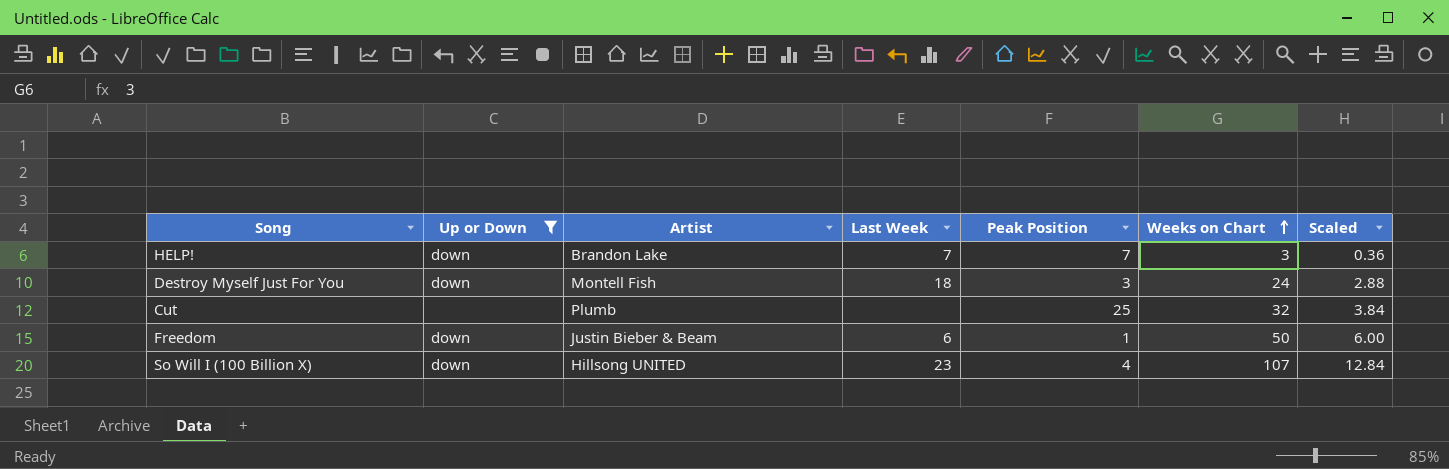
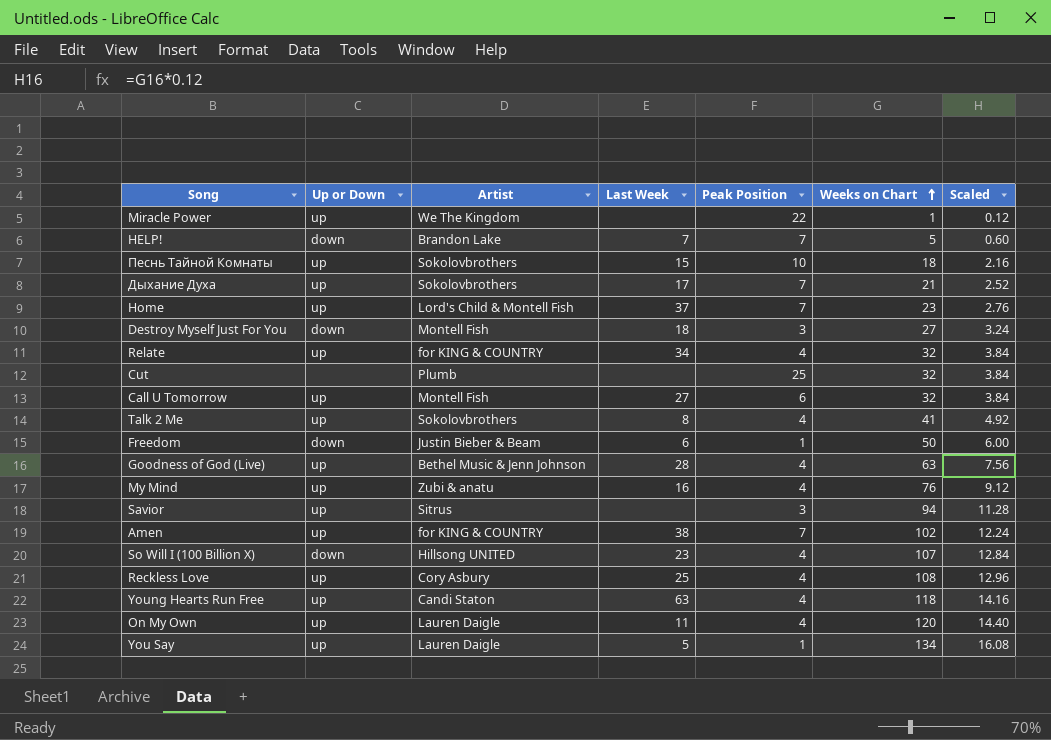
filter: Up or Down != up -> none
HELP! | Weeks on Chart: 3 -> 5
HELP! | Scaled: 0.36 -> 0.60
Destroy Myself Just For You | Weeks on Chart: 24 -> 27
Destroy Myself Just For You | Scaled: 2.88 -> 3.24

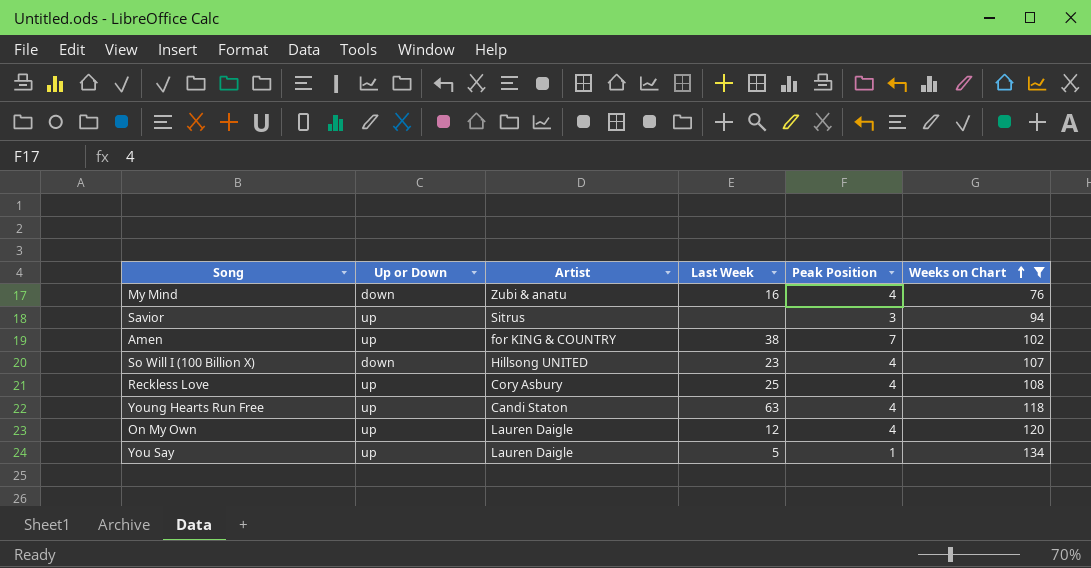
filter: none -> Weeks on Chart >= 76
column Scaled | formula: [Weeks on Chart] * 0.12 -> none
My Mind | Up or Down: up -> down
On My Own | Last Week: 11 -> 12

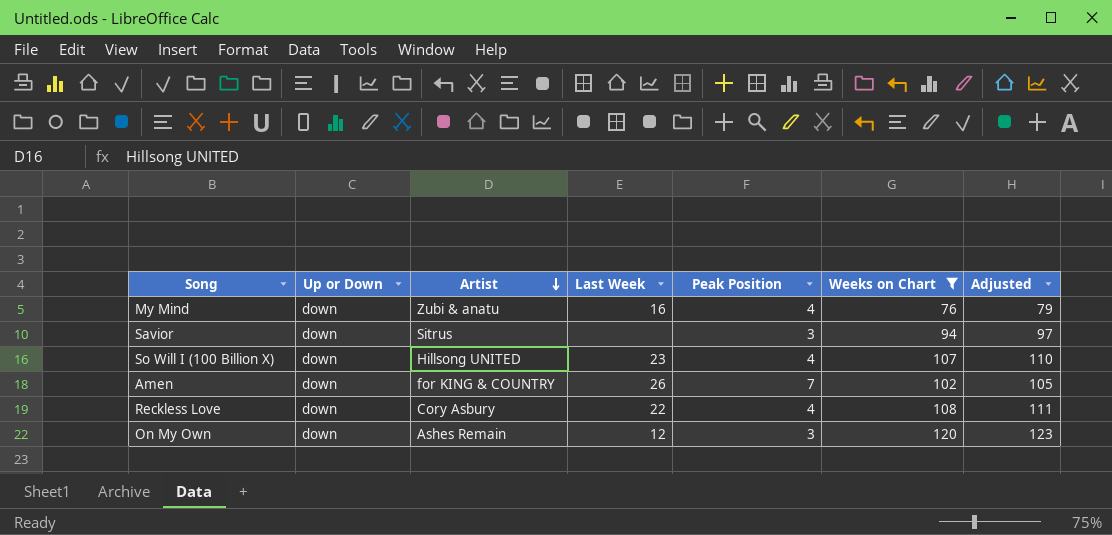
row order: Weeks on Chart ascending -> Artist descending
column Adjusted | formula: none -> [Weeks on Chart] + 3
row Young Hearts Run Free: up | Candi Staton | 63 | 4 | 118 -> none
row You Say: up | Lauren Daigle | 5 | 1 | 134 -> none
Savior | Up or Down: up -> down
Amen | Up or Down: up -> down
Amen | Last Week: 38 -> 26
Reckless Love | Up or Down: up -> down
Reckless Love | Last Week: 25 -> 22
On My Own | Up or Down: up -> down
On My Own | Artist: Lauren Daigle -> Ashes Remain
On My Own | Peak Position: 4 -> 3

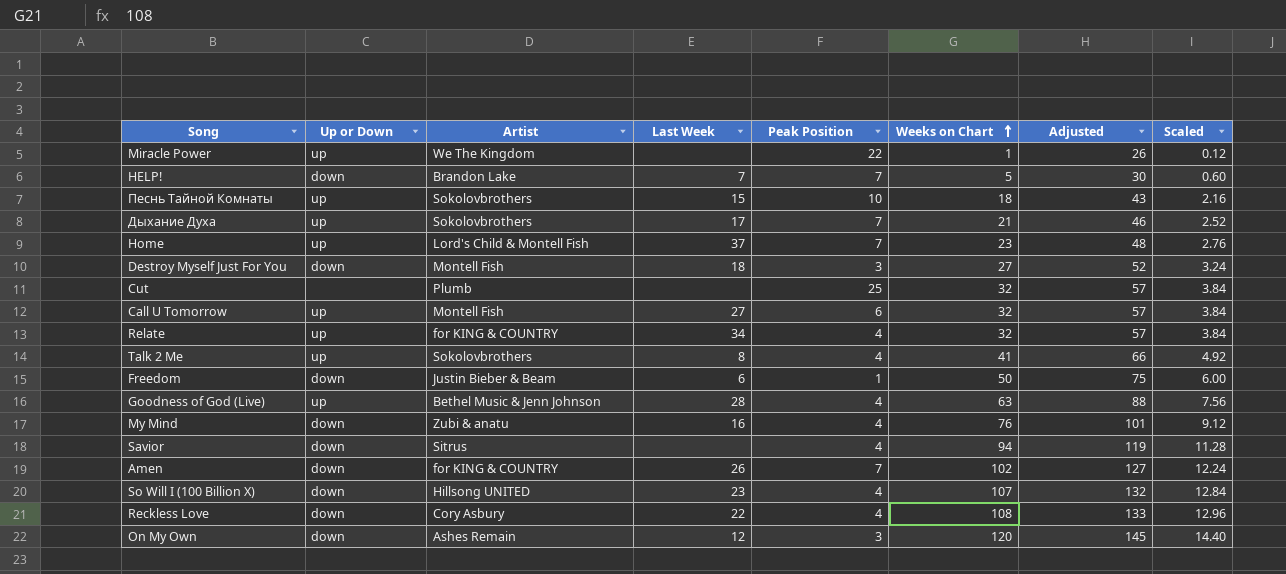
filter: Weeks on Chart >= 76 -> none
row order: Artist descending -> Weeks on Chart ascending
column Adjusted | formula: [Weeks on Chart] + 3 -> [Weeks on Chart] + 25
column Scaled | formula: none -> [Weeks on Chart] * 0.12
Savior | Peak Position: 3 -> 4

